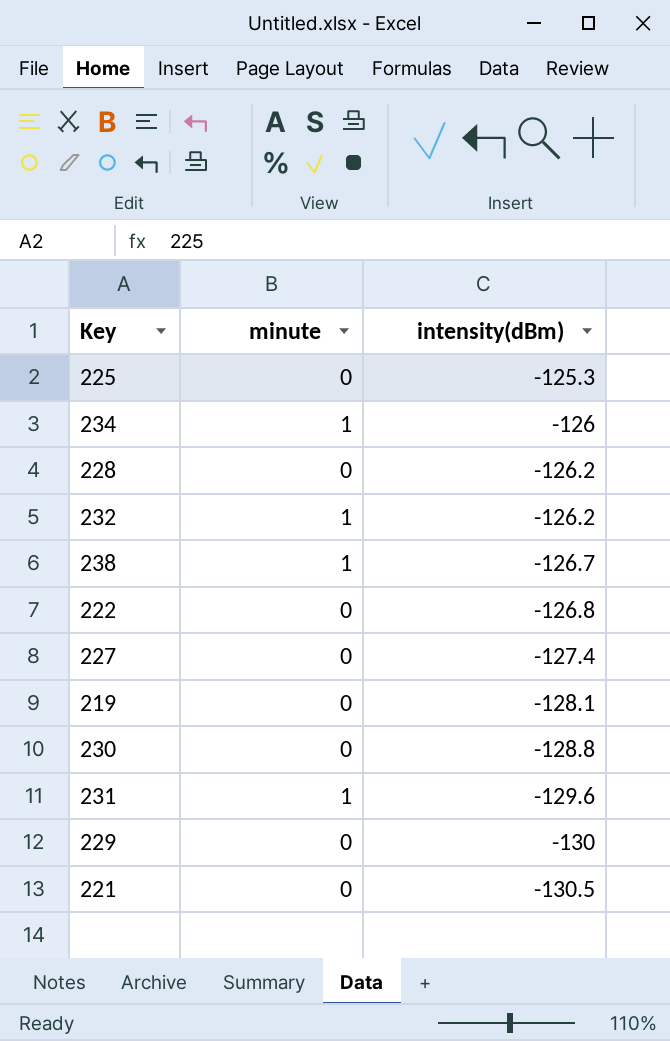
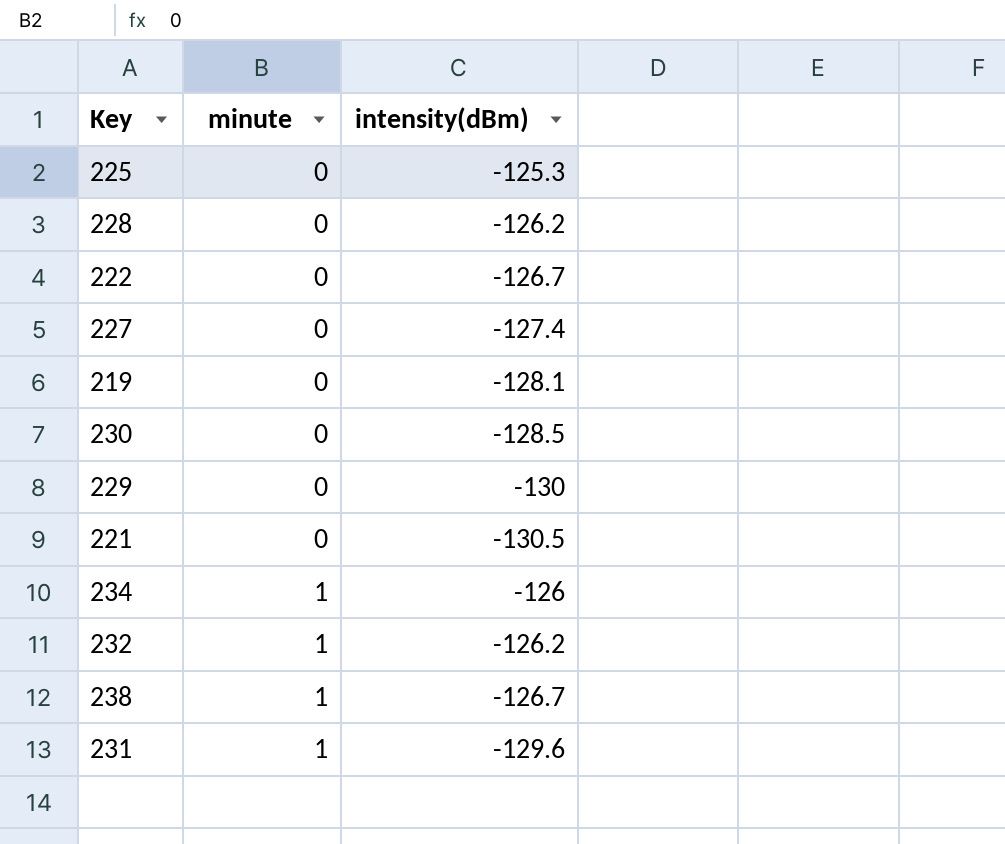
row order: intensity(dBm) descending -> minute ascending
222 | intensity(dBm): -126.8 -> -126.7
230 | intensity(dBm): -128.8 -> -128.5

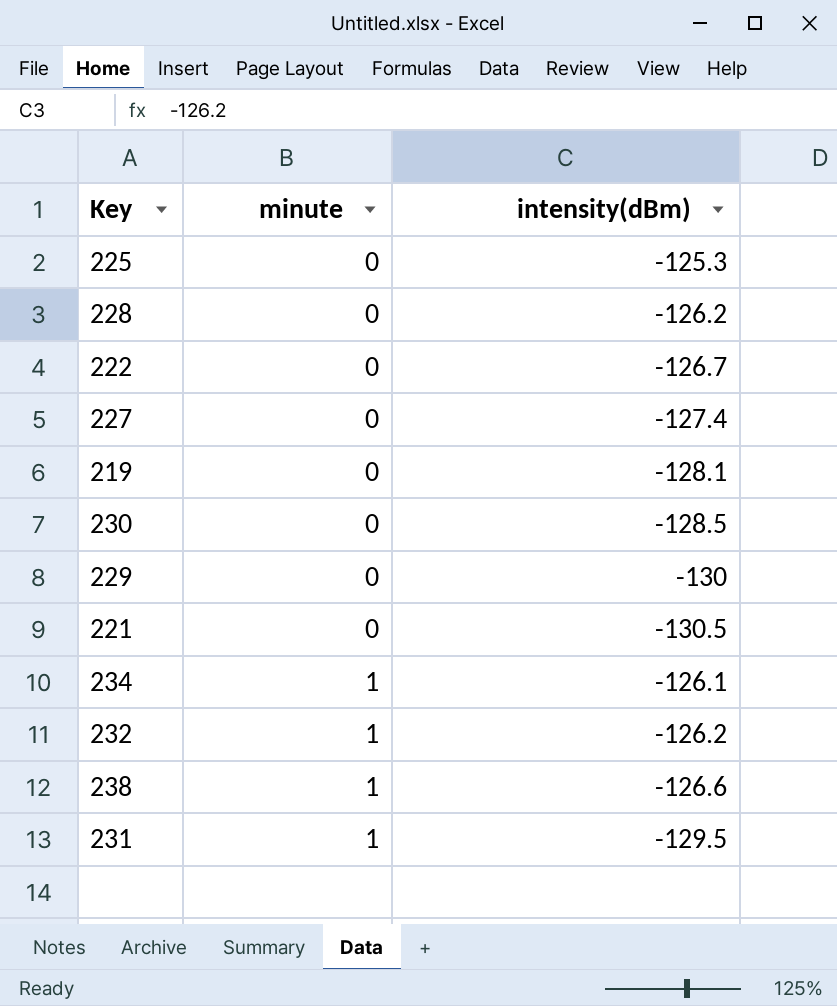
234 | intensity(dBm): -126 -> -126.1
238 | intensity(dBm): -126.7 -> -126.6
231 | intensity(dBm): -129.6 -> -129.5

